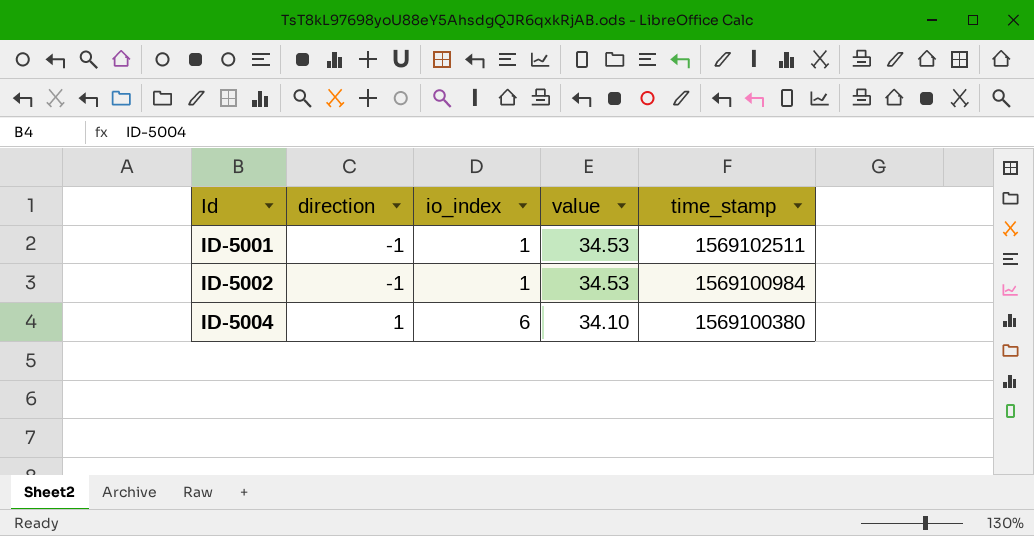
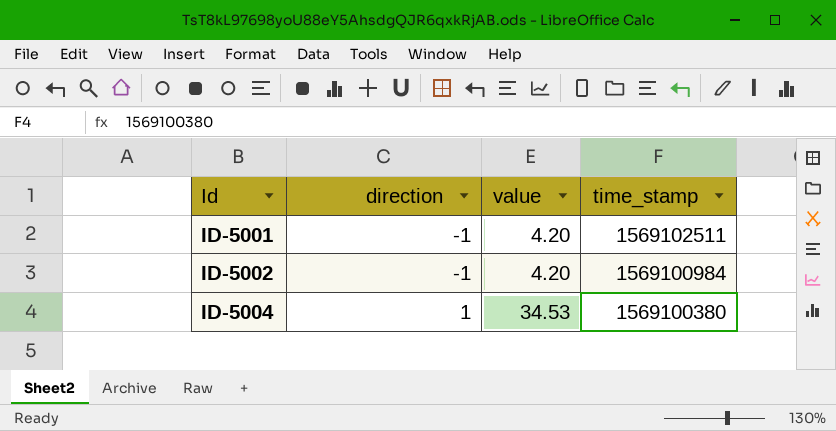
column io_index | position: 3 -> none
ID-5001 | value: 34.53 -> 4.20
ID-5002 | value: 34.53 -> 4.20
ID-5004 | value: 34.10 -> 34.53

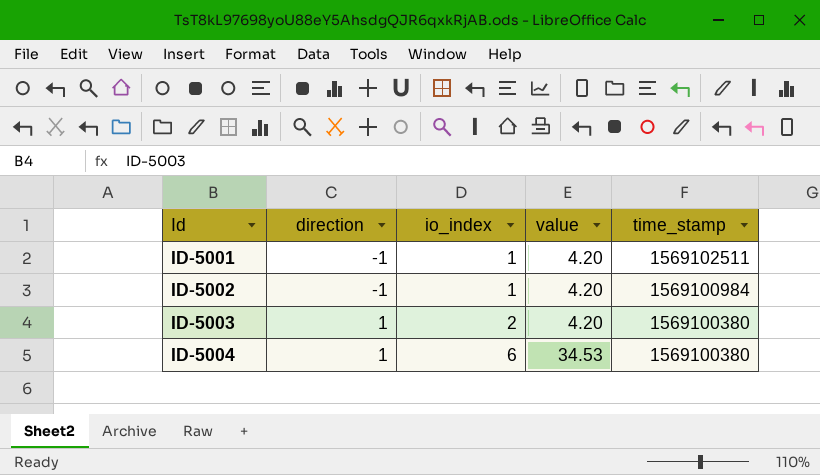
column io_index | position: none -> 3
row ID-5003: none -> 1 | 2 | 4.20 | 1569100380

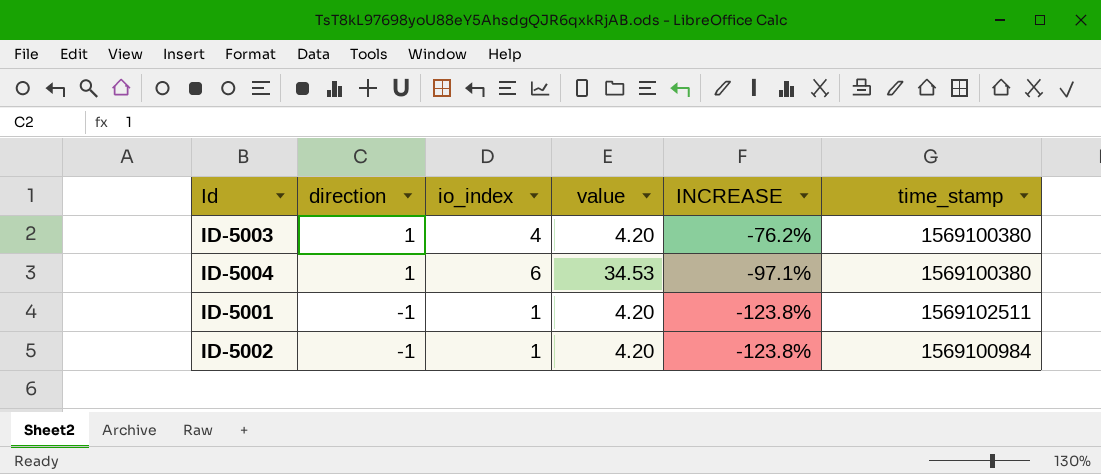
row order: Id ascending -> direction descending
column INCREASE | formula: none -> ([direction] - [value]) / [value]
ID-5003 | io_index: 2 -> 4

